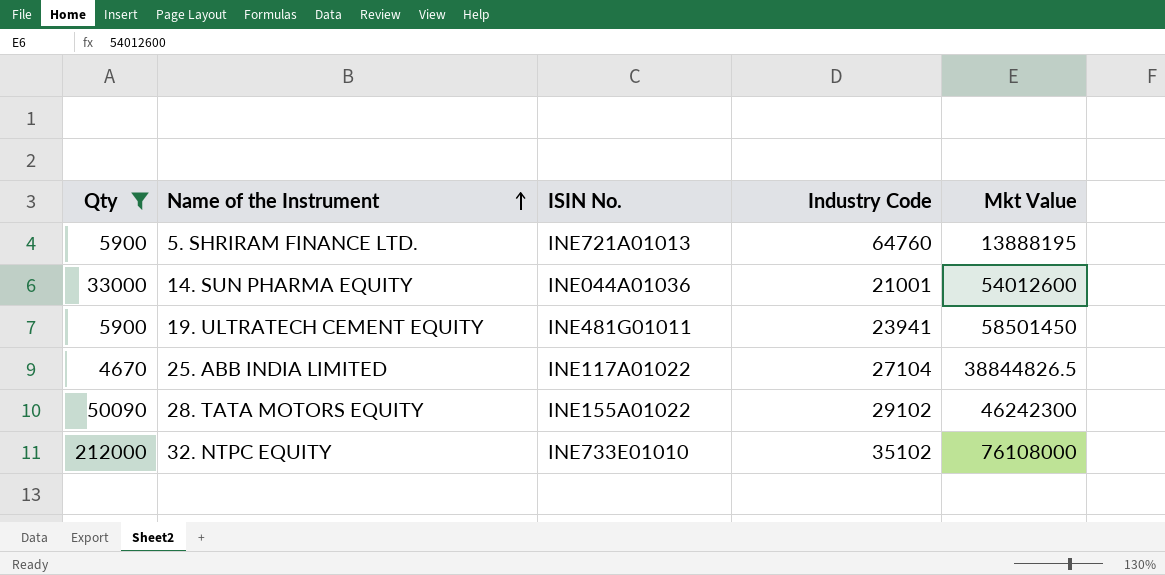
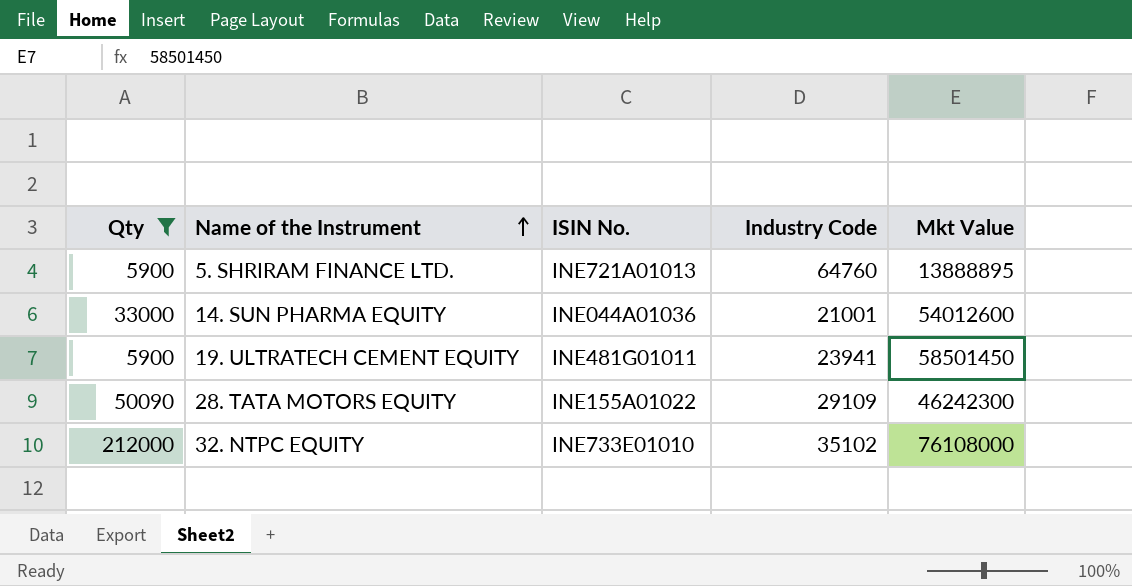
row 25. ABB INDIA LIMITED: 4670 | INE117A01022 | 27104 | 38844826.5 -> none
5. SHRIRAM FINANCE LTD. | Mkt Value: 13888195 -> 13888895
28. TATA MOTORS EQUITY | Industry Code: 29102 -> 29109

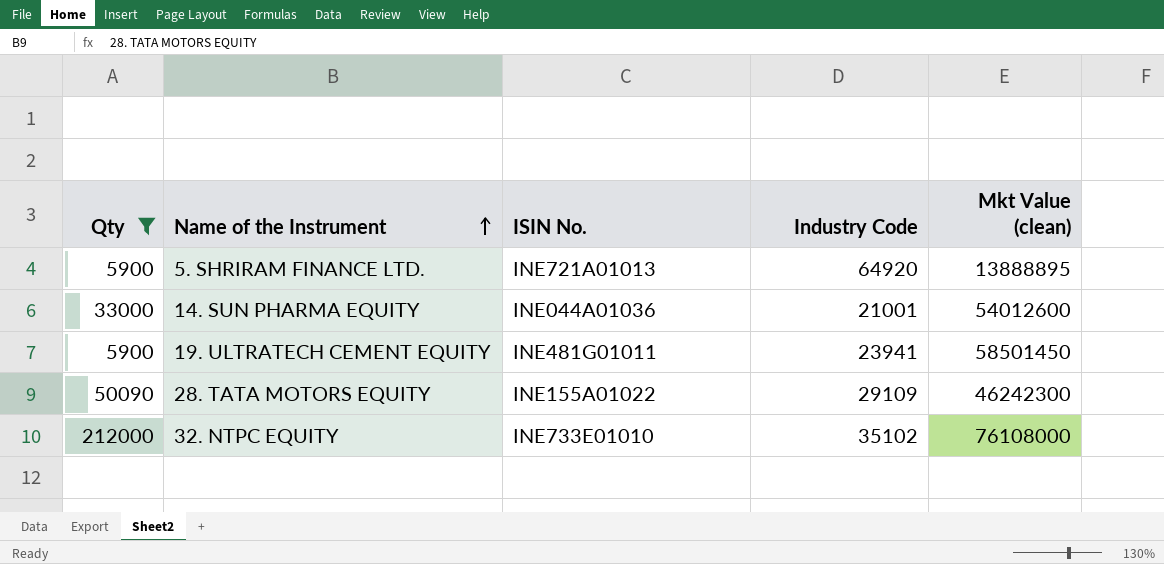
column name: Mkt Value -> Mkt Value (clean)
5. SHRIRAM FINANCE LTD. | Industry Code: 64760 -> 64920

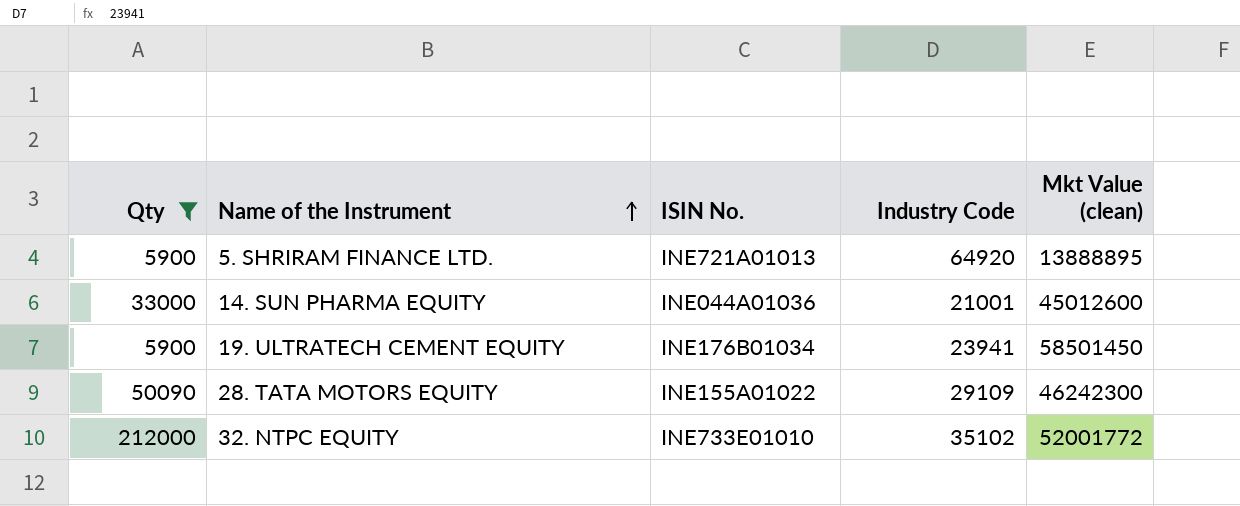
14. SUN PHARMA EQUITY | Mkt Value (clean): 54012600 -> 45012600
19. ULTRATECH CEMENT EQUITY | ISIN No.: INE481G01011 -> INE176B01034
32. NTPC EQUITY | Mkt Value (clean): 76108000 -> 52001772

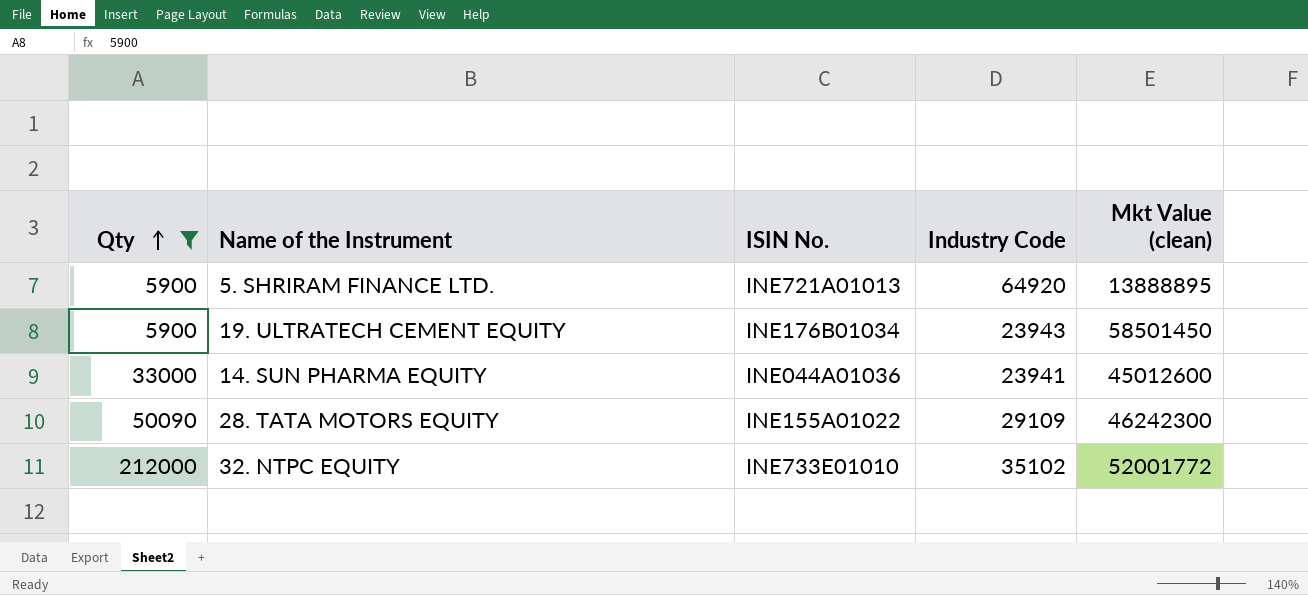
row order: Name of the Instrument ascending -> Qty ascending
19. ULTRATECH CEMENT EQUITY | Industry Code: 23941 -> 23943
14. SUN PHARMA EQUITY | Industry Code: 21001 -> 23941

